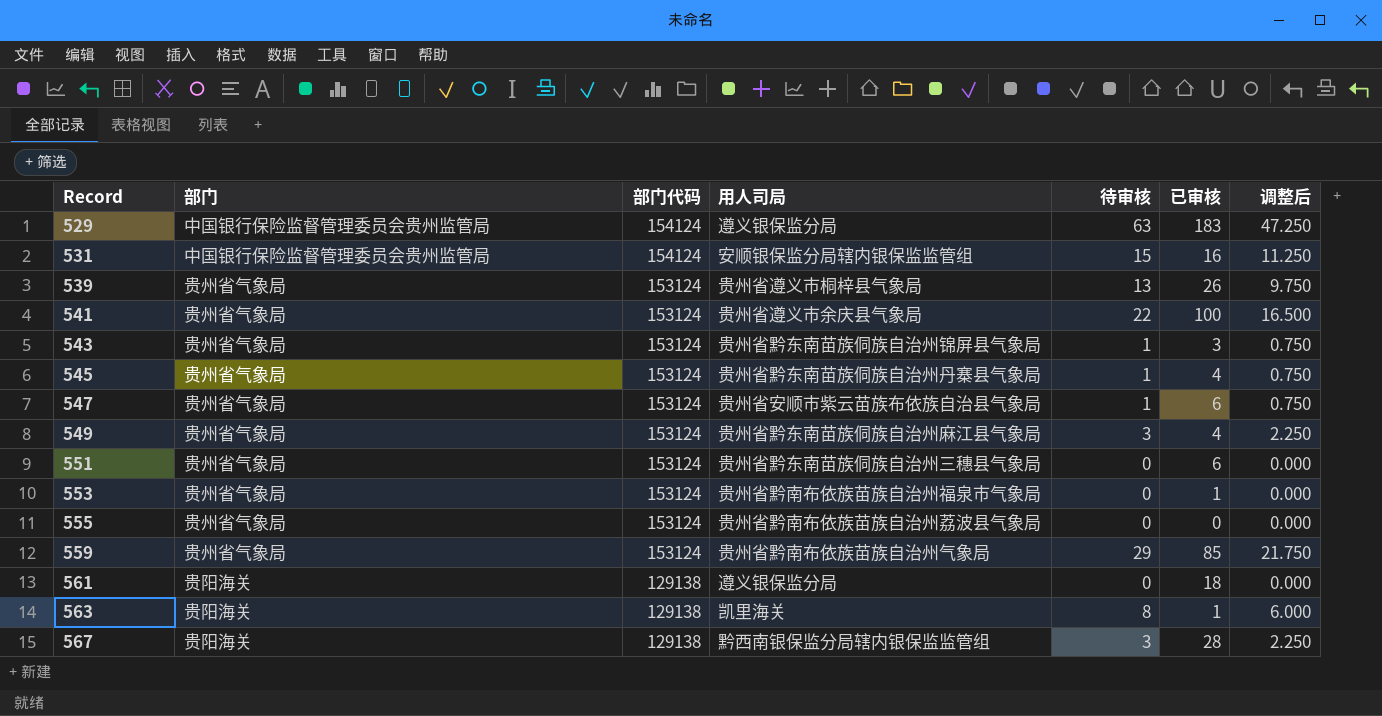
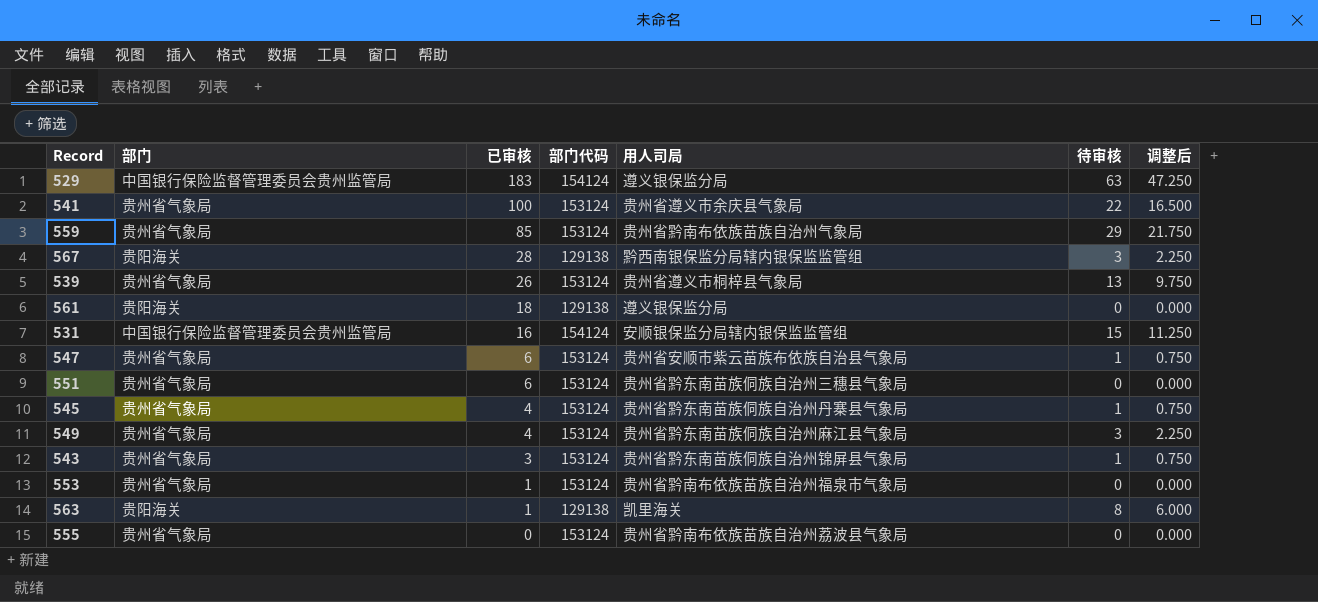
row order: Record ascending -> 已审核 descending
column 已审核 | position: 6 -> 3

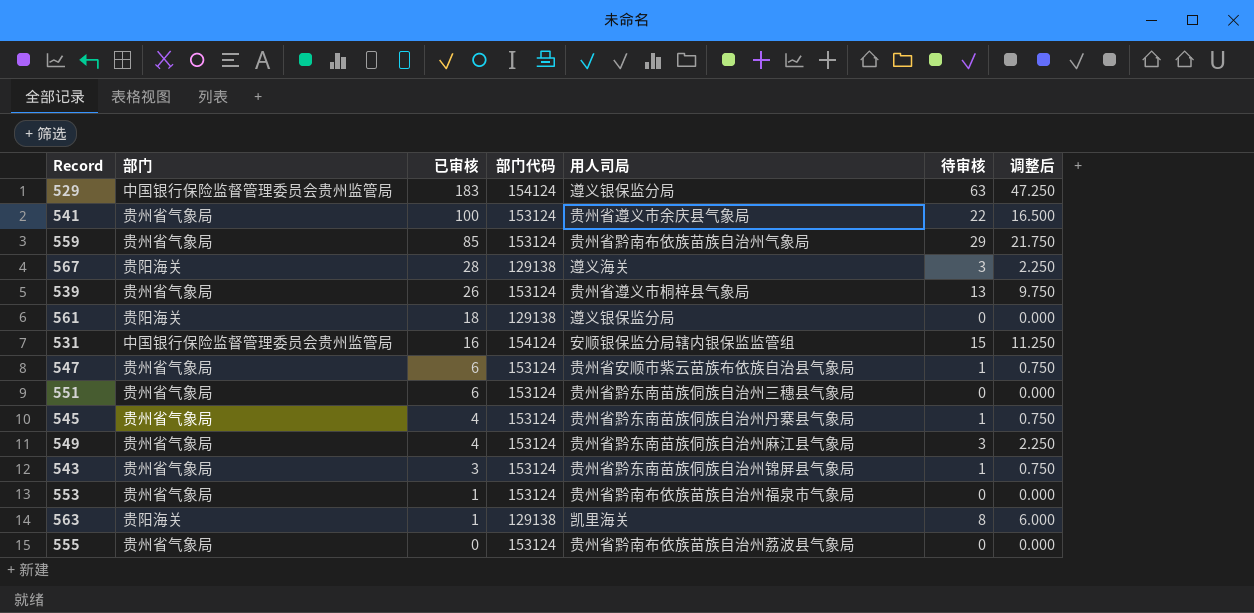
567 | 用人司局: 黔西南银保监分局辖内银保监监管组 -> 遵义海关

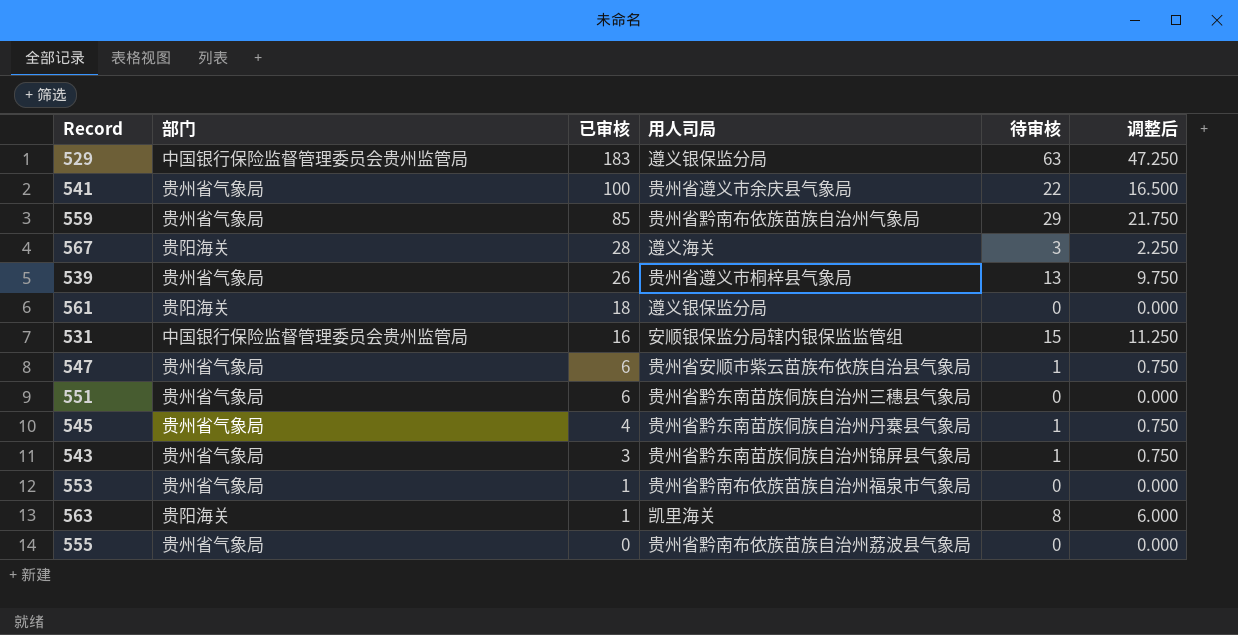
column 部门代码 | position: 4 -> none
row 549: 贵州省气象局 | 4 | 153124 | 贵州省黔东南苗族侗族自治州麻江县气象局 | 3 | 2.250 -> none

